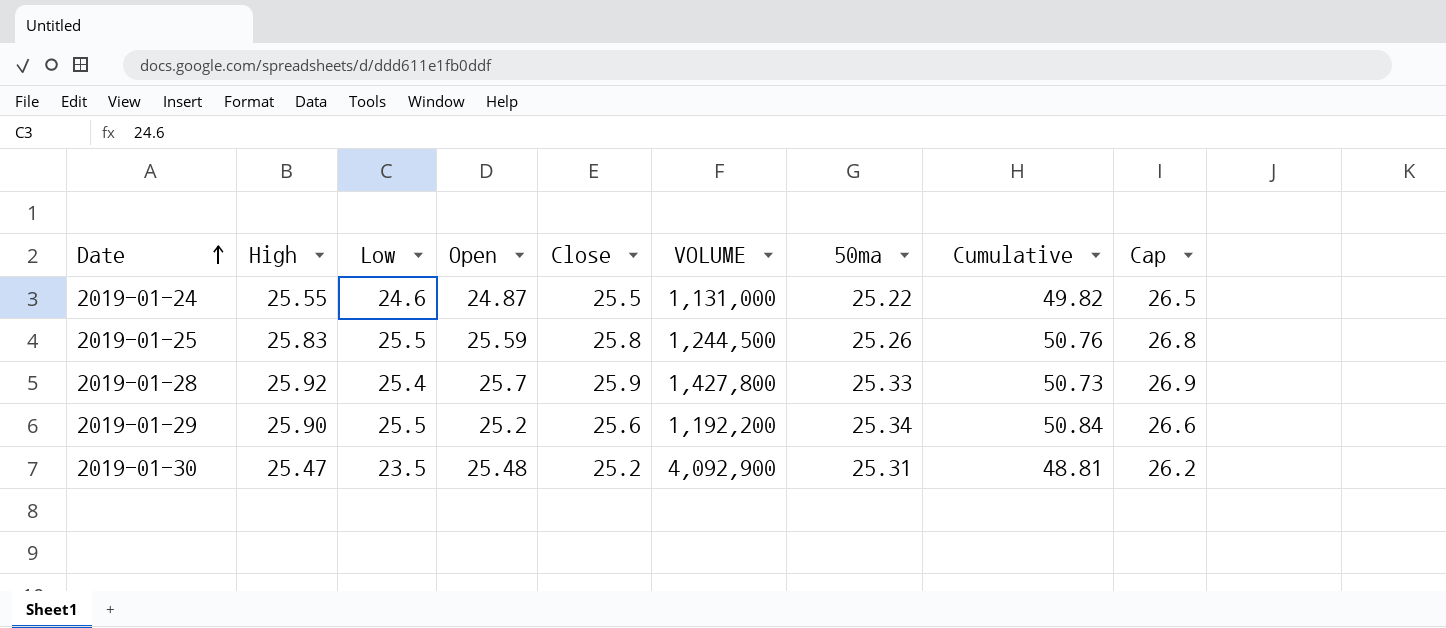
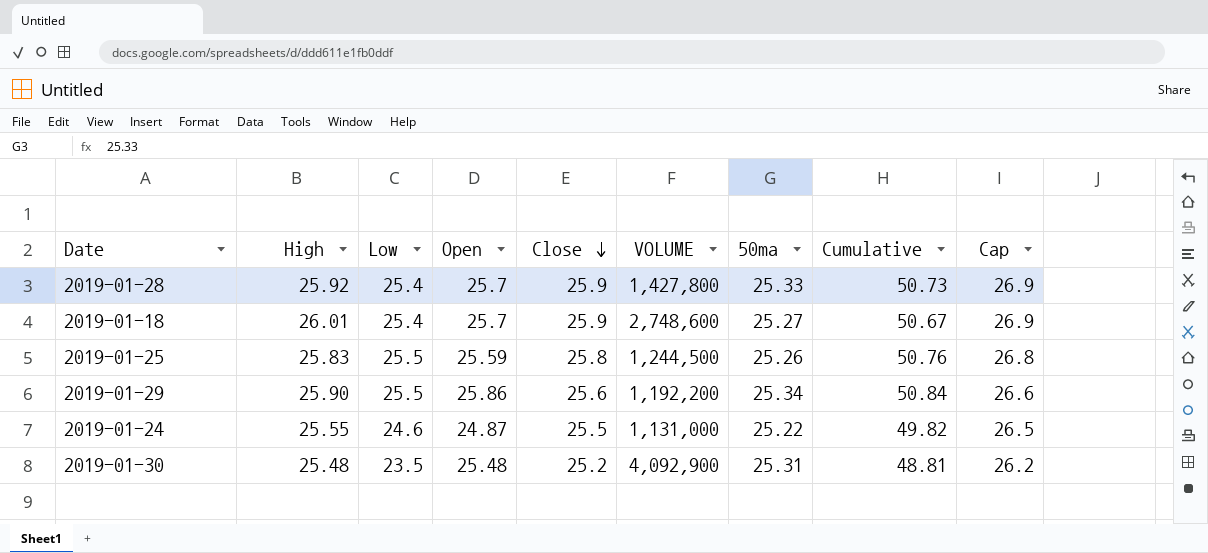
row order: Date ascending -> Close descending
row 2019-01-18: none -> 26.01 | 25.4 | 25.7 | 25.9 | 2,748,600 | 25.27 | 50.67 | 26.9
2019-01-29 | Open: 25.2 -> 25.86
2019-01-30 | High: 25.47 -> 25.48

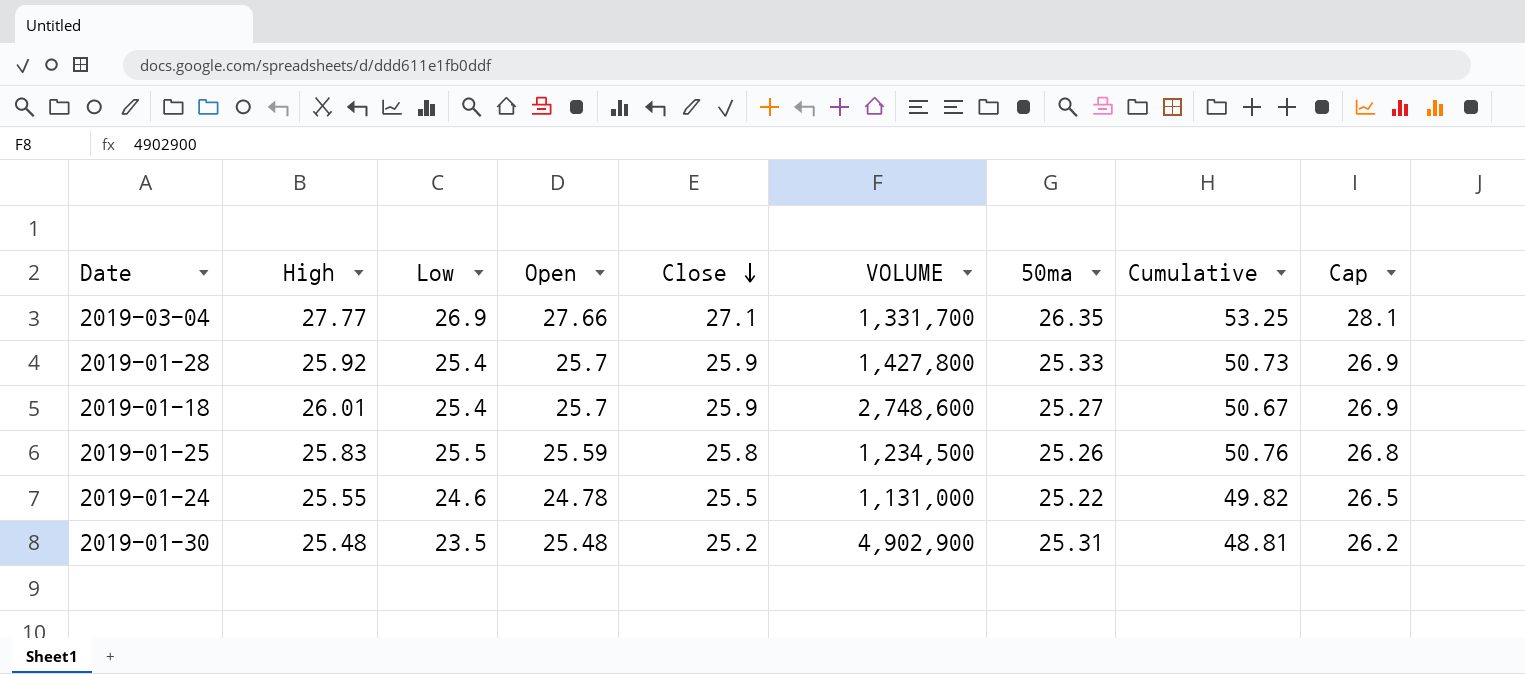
row 2019-01-29: 25.90 | 25.5 | 25.86 | 25.6 | 1,192,200 | 25.34 | 50.84 | 26.6 -> none
row 2019-03-04: none -> 27.77 | 26.9 | 27.66 | 27.1 | 1,331,700 | 26.35 | 53.25 | 28.1
2019-01-25 | VOLUME: 1,244,500 -> 1,234,500
2019-01-24 | Open: 24.87 -> 24.78
2019-01-30 | VOLUME: 4,092,900 -> 4,902,900

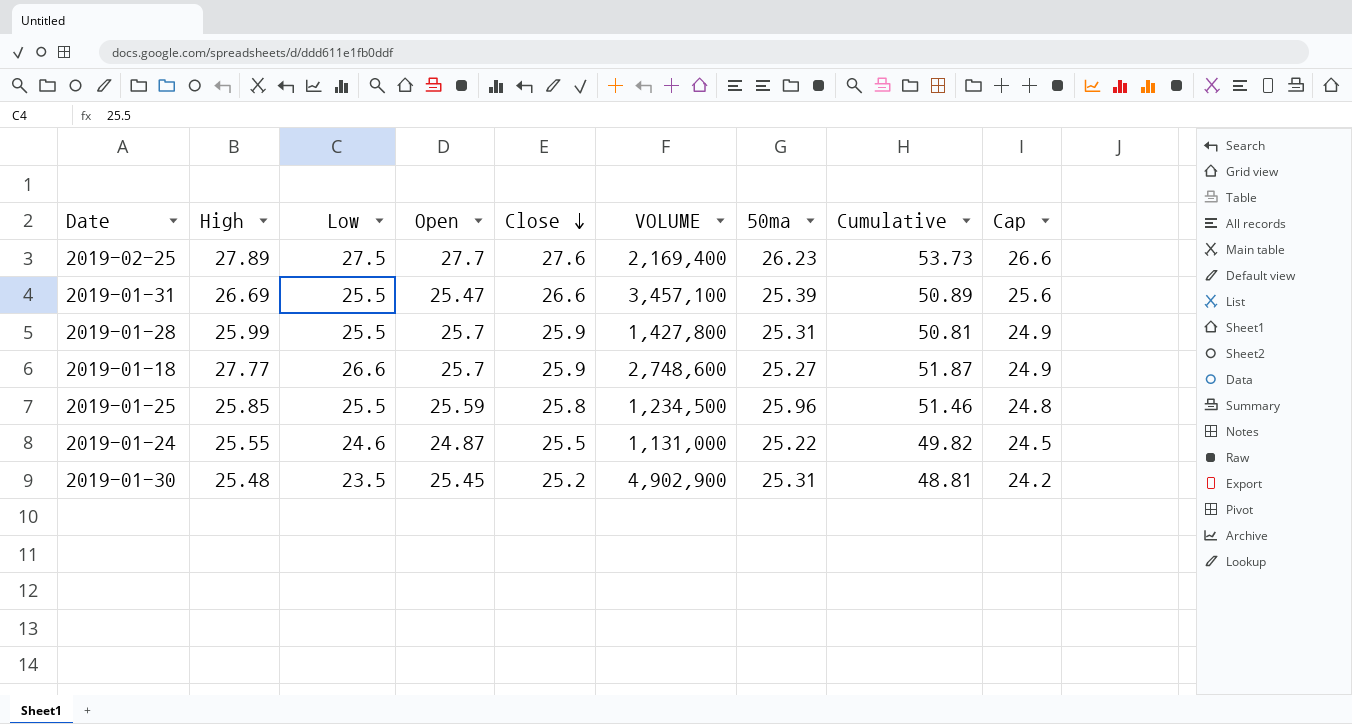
column Cap | formula: [Close] + 1 -> [Close] - 1
row 2019-03-04: 27.77 | 26.9 | 27.66 | 27.1 | 1,331,700 | 26.35 | 53.25 | 28.1 -> none
row 2019-02-25: none -> 27.89 | 27.5 | 27.7 | 27.6 | 2,169,400 | 26.23 | 53.73 | 26.6
row 2019-01-31: none -> 26.69 | 25.5 | 25.47 | 26.6 | 3,457,100 | 25.39 | 50.89 | 25.6
2019-01-28 | High: 25.92 -> 25.99
2019-01-28 | Low: 25.4 -> 25.5
2019-01-28 | 50ma: 25.33 -> 25.31
2019-01-28 | Cumulative: 50.73 -> 50.81
2019-01-18 | High: 26.01 -> 27.77
2019-01-18 | Low: 25.4 -> 26.6
2019-01-18 | Cumulative: 50.67 -> 51.87
2019-01-25 | High: 25.83 -> 25.85
2019-01-25 | 50ma: 25.26 -> 25.96
2019-01-25 | Cumulative: 50.76 -> 51.46
2019-01-24 | Open: 24.78 -> 24.87
2019-01-30 | Open: 25.48 -> 25.45

